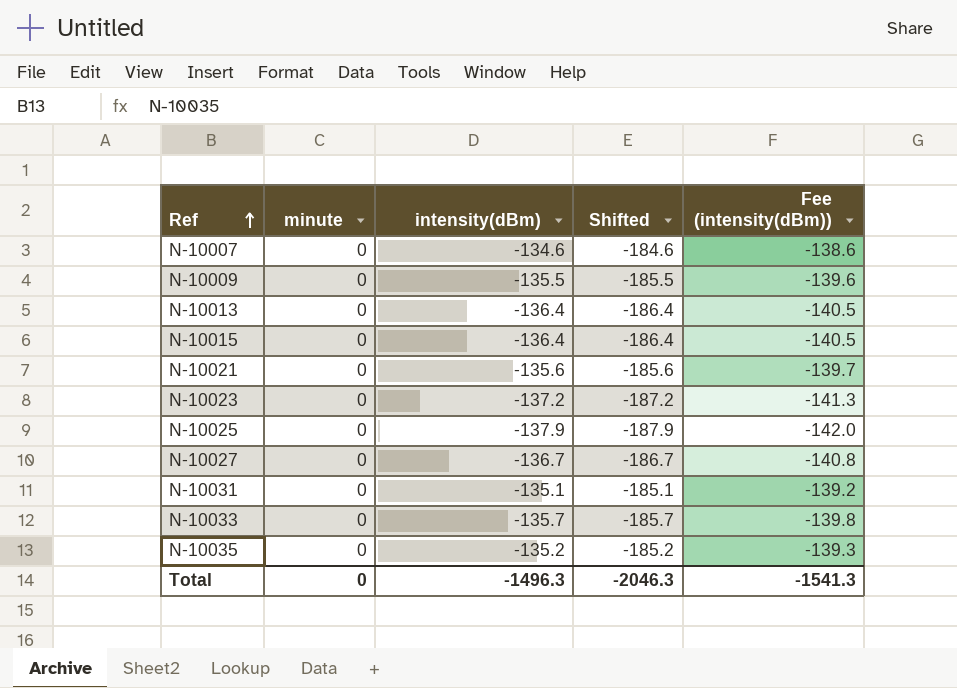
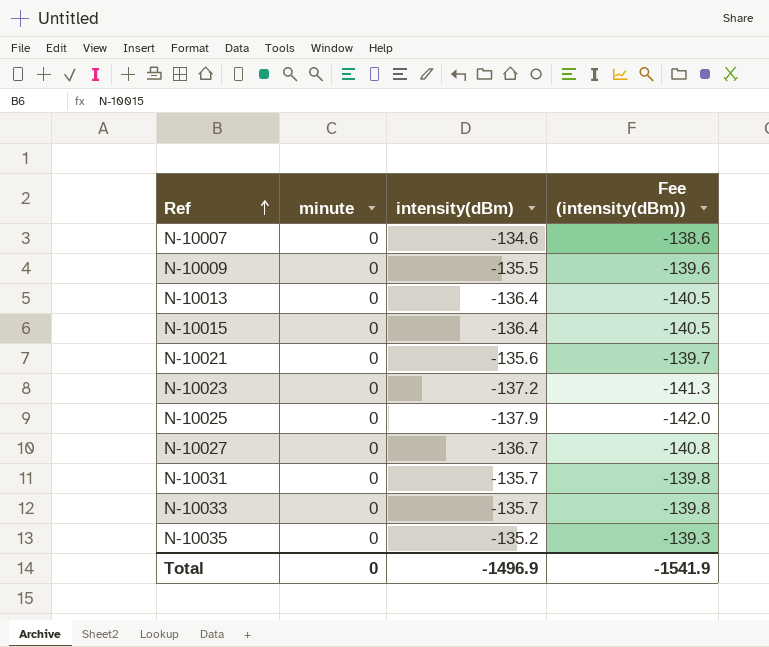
column Shifted | formula: [intensity(dBm)] - 50 -> none
N-10031 | intensity(dBm): -135.1 -> -135.7
N-10031 | Fee (intensity(dBm)): -139.2 -> -139.8
Total | intensity(dBm): -1496.3 -> -1496.9
Total | Fee (intensity(dBm)): -1541.3 -> -1541.9

